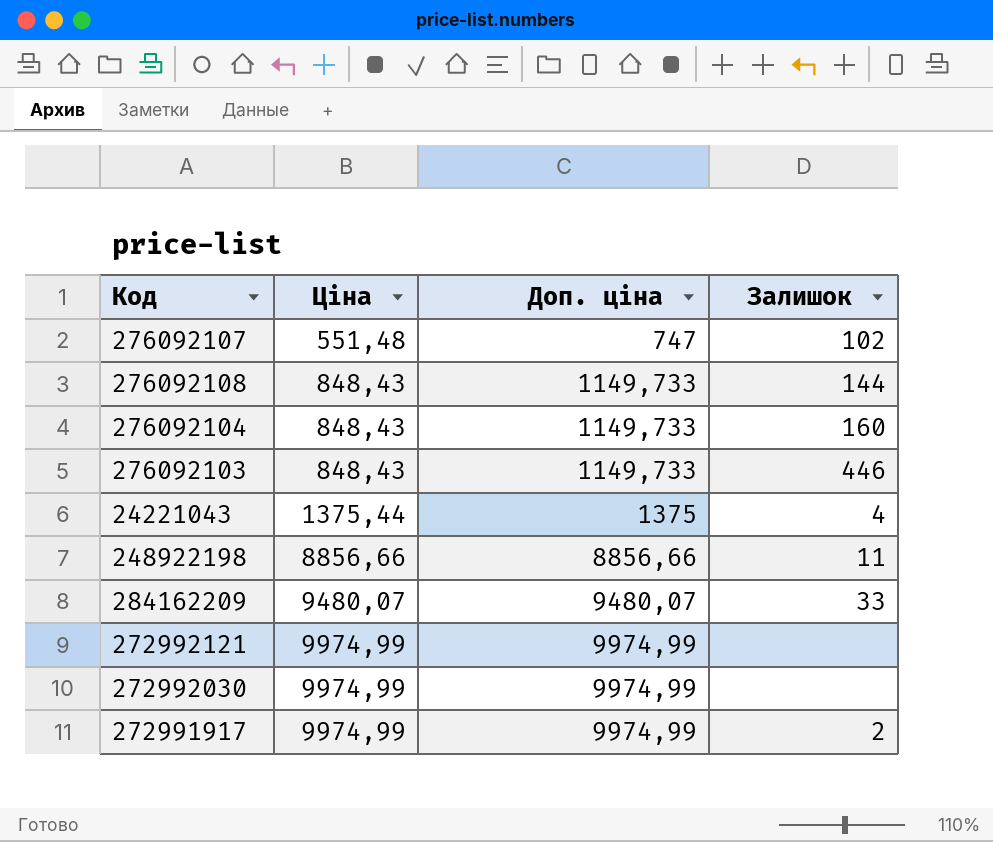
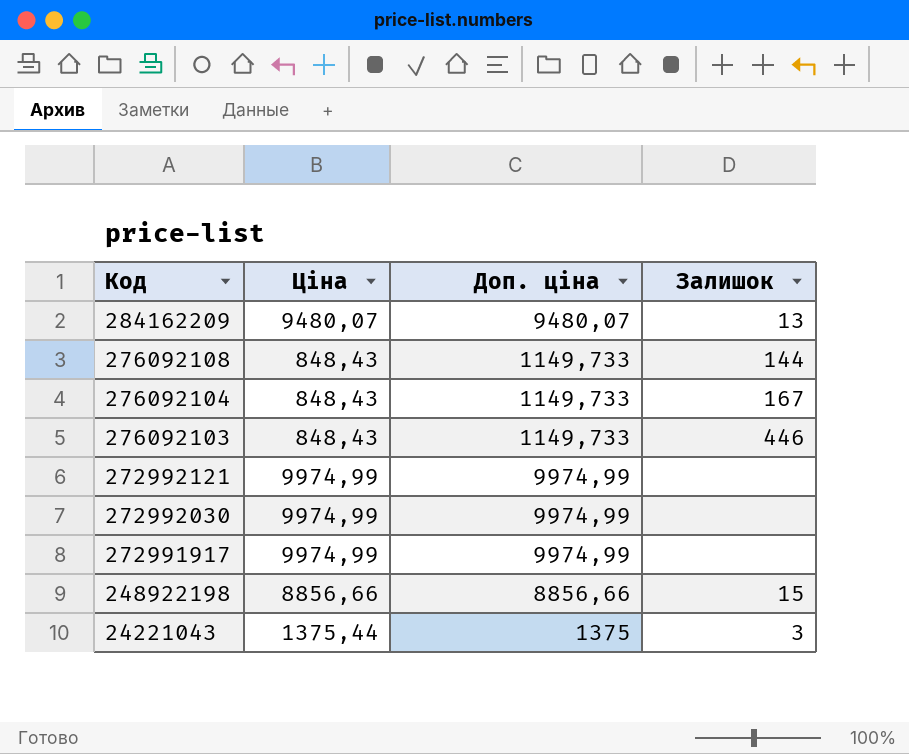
row order: Ціна ascending -> Код descending
row 276092107: 551,48 | 747 | 102 -> none
284162209 | Залишок: 33 -> 13
276092104 | Залишок: 160 -> 167
272991917 | Залишок: 2 -> none
248922198 | Залишок: 11 -> 15
24221043 | Залишок: 4 -> 3

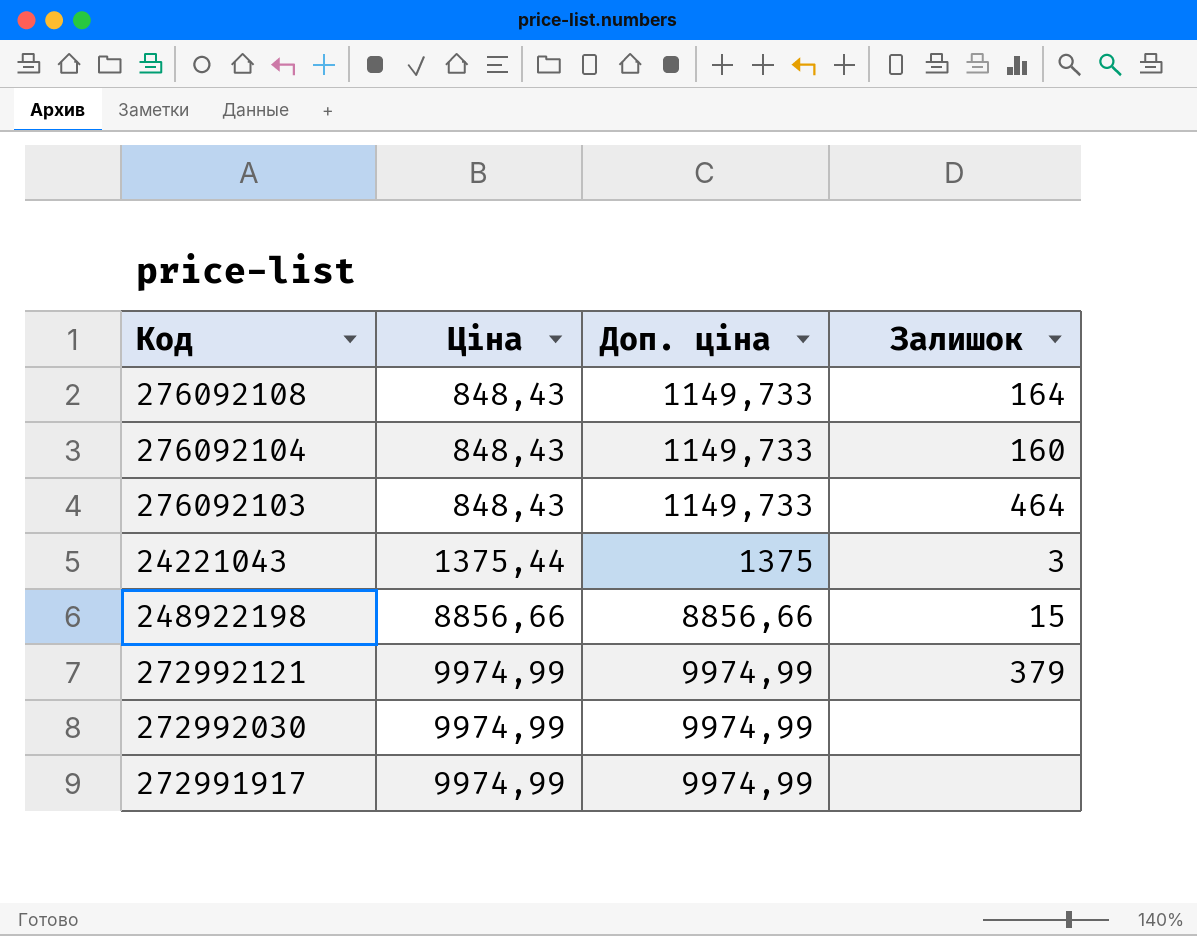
row order: Код descending -> Ціна ascending
row 284162209: 9480,07 | 9480,07 | 13 -> none
276092108 | Залишок: 144 -> 164
276092104 | Залишок: 167 -> 160
276092103 | Залишок: 446 -> 464
272992121 | Залишок: none -> 379

